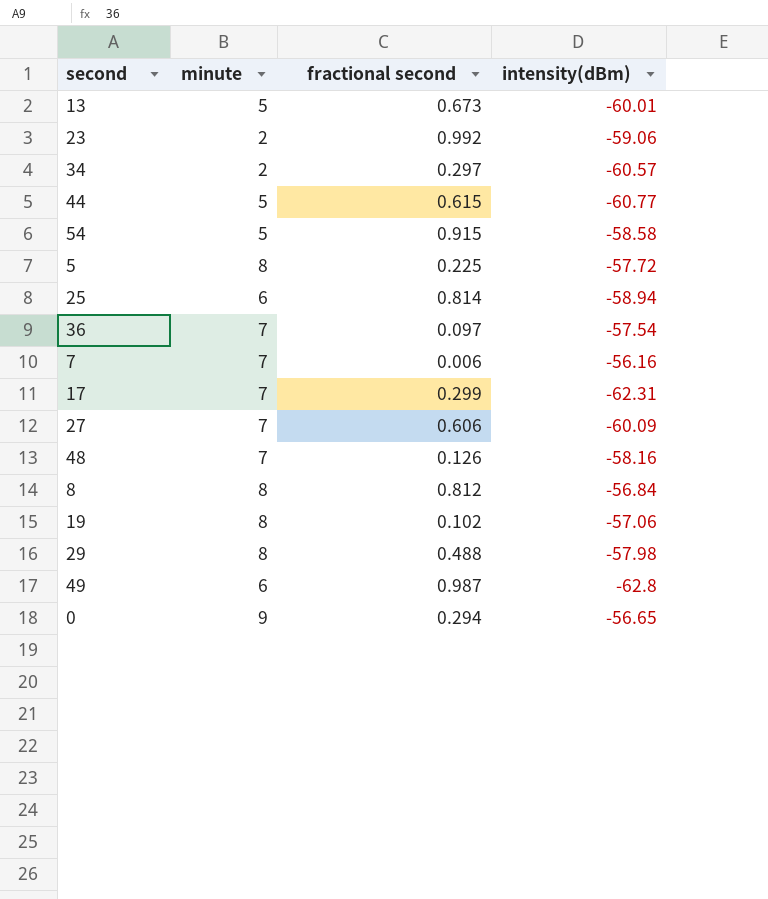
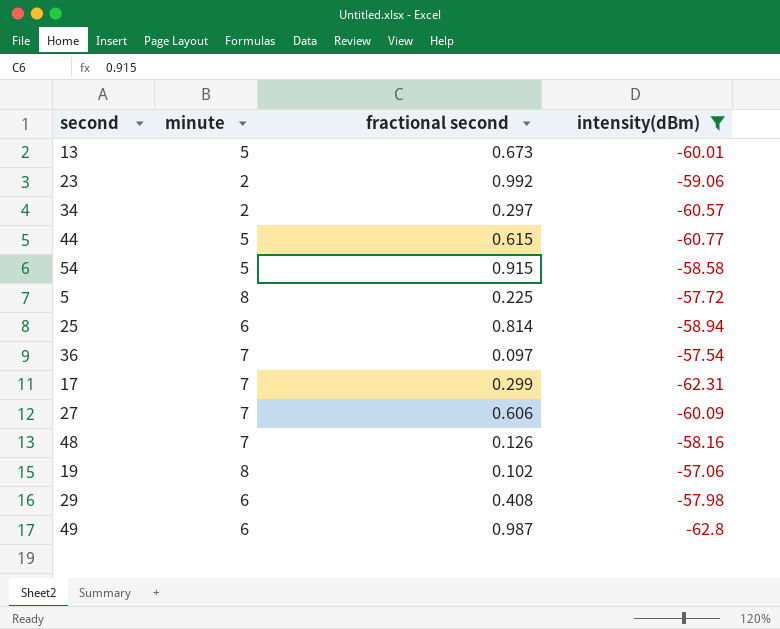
filter: none -> intensity(dBm) <= -57.06
29 | minute: 8 -> 6
29 | fractional second: 0.488 -> 0.408

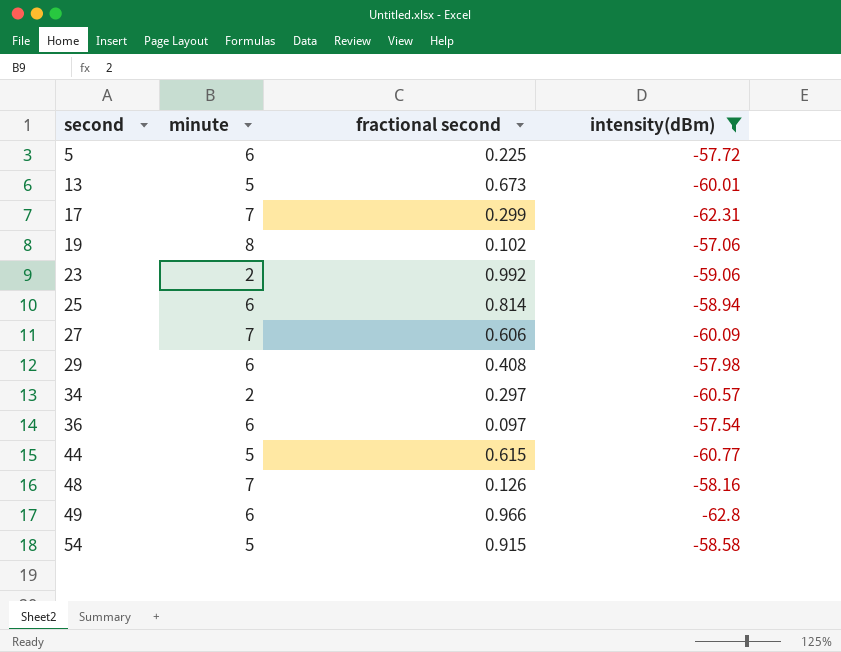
row order: none -> second ascending
5 | minute: 8 -> 6
36 | minute: 7 -> 6
49 | fractional second: 0.987 -> 0.966

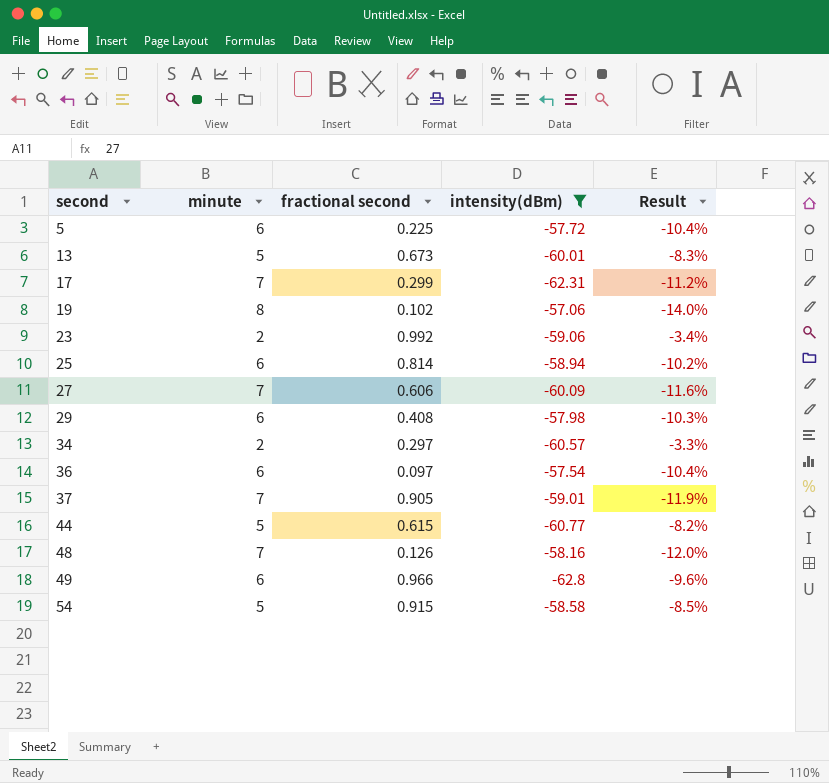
column Result | formula: none -> [minute] / [intensity(dBm)]
row 37: none -> 7 | 0.905 | -59.01 | -11.9%

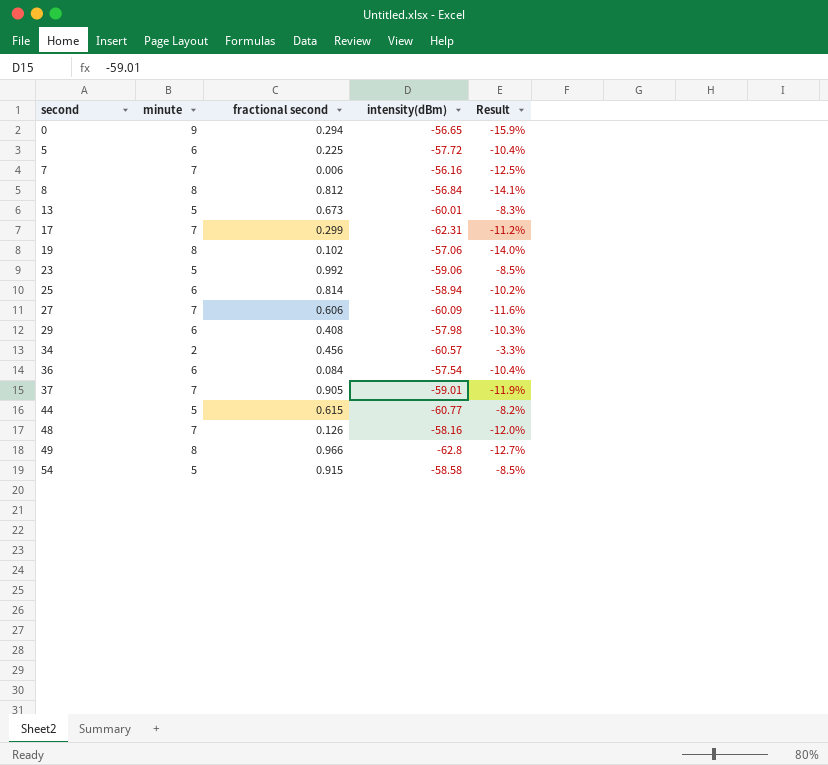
filter: intensity(dBm) <= -57.06 -> none
23 | minute: 2 -> 5
23 | Result: -3.4% -> -8.5%
34 | fractional second: 0.297 -> 0.456
36 | fractional second: 0.097 -> 0.084
49 | minute: 6 -> 8
49 | Result: -9.6% -> -12.7%

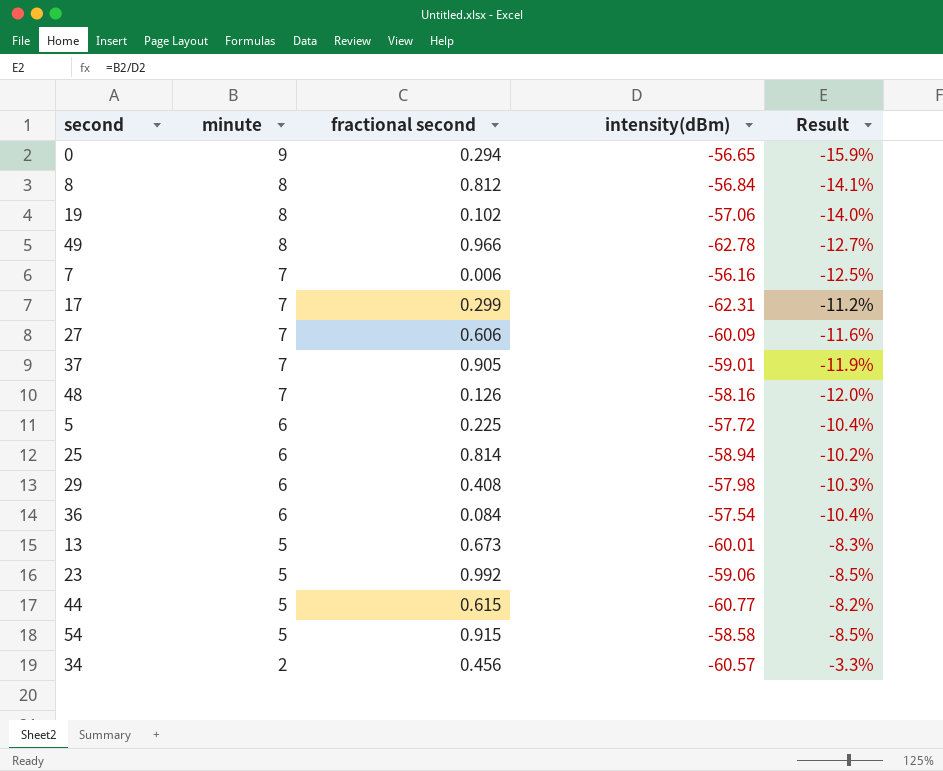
row order: second ascending -> minute descending
49 | intensity(dBm): -62.8 -> -62.78

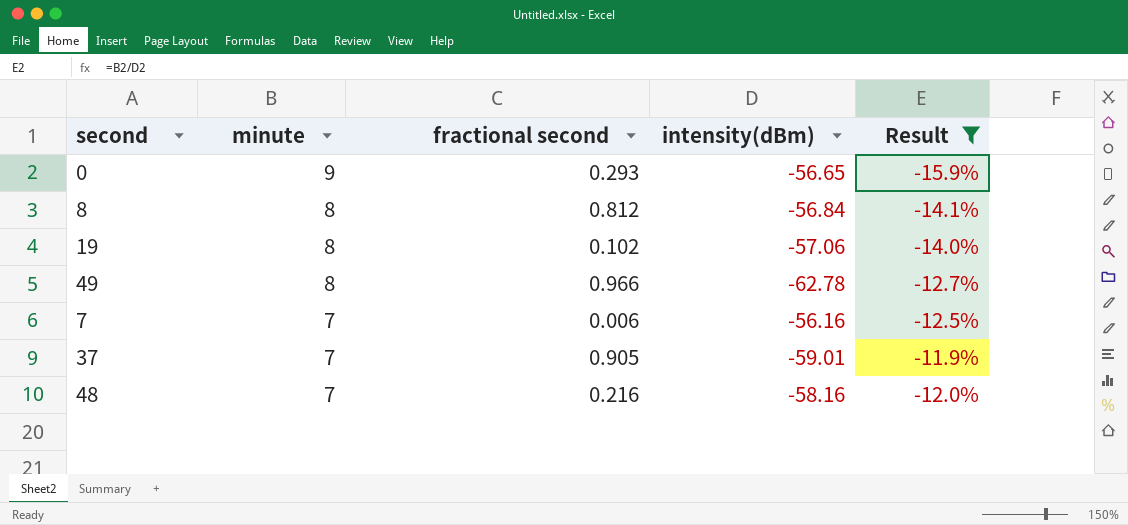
filter: none -> Result <= -11.9%
0 | fractional second: 0.294 -> 0.293
48 | fractional second: 0.126 -> 0.216

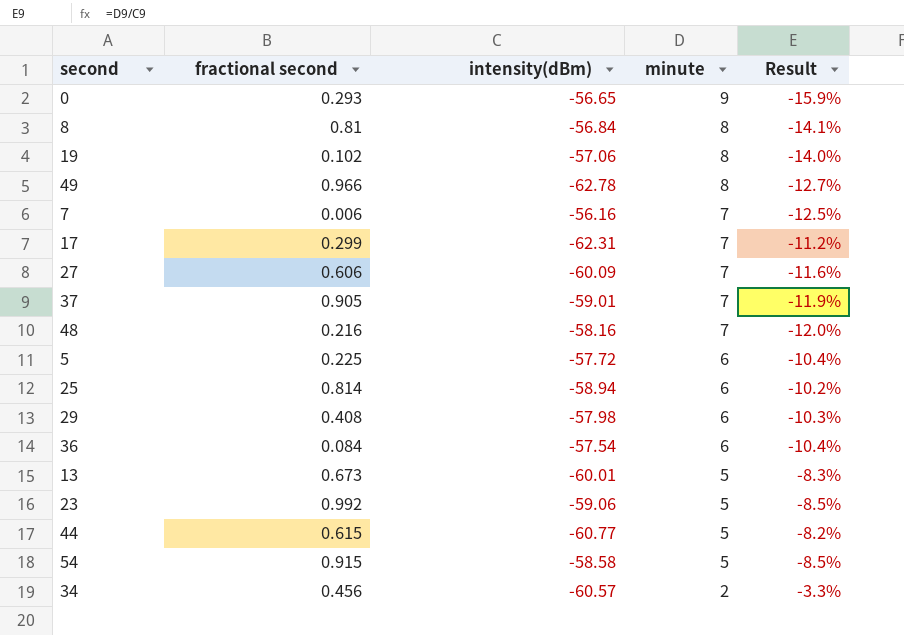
filter: Result <= -11.9% -> none
column minute | position: 2 -> 4
8 | fractional second: 0.812 -> 0.81

